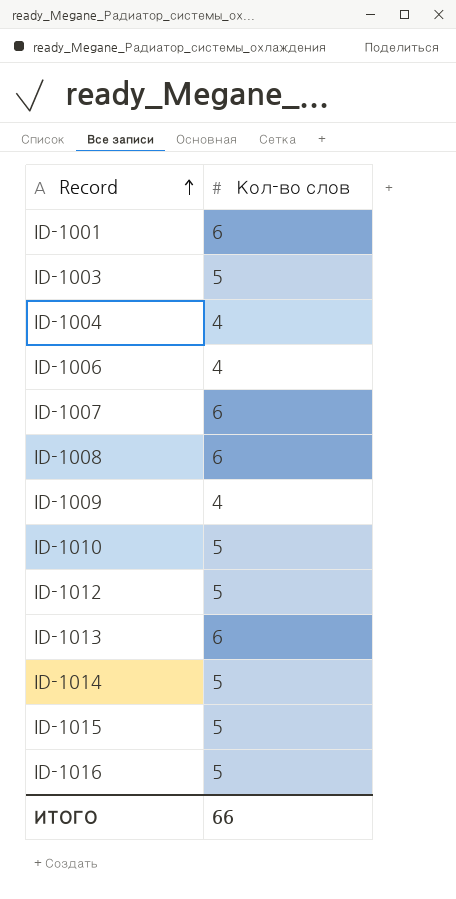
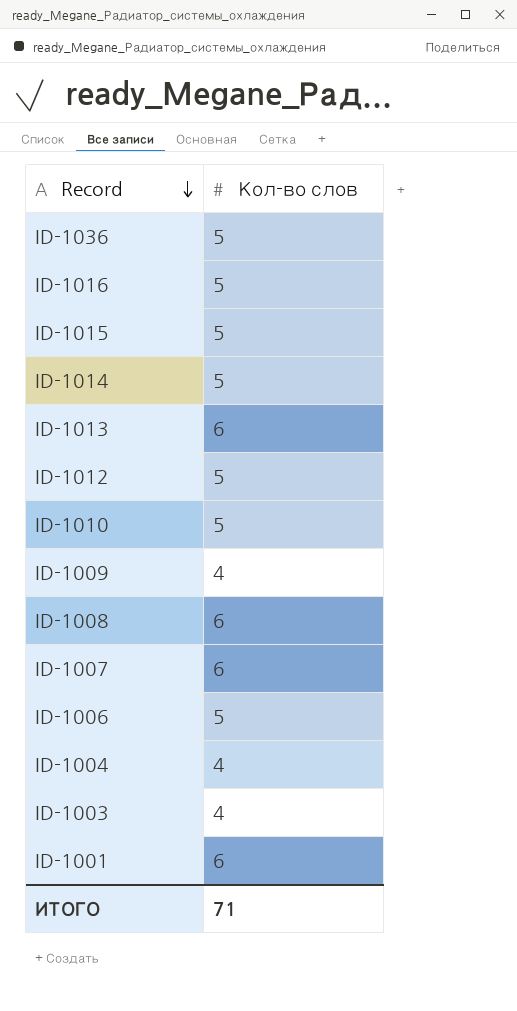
row order: Record ascending -> Record descending
row ID-1036: none -> 5
ID-1006 | Кол-во слов: 4 -> 5
ID-1003 | Кол-во слов: 5 -> 4
ИТОГО | Кол-во слов: 66 -> 71

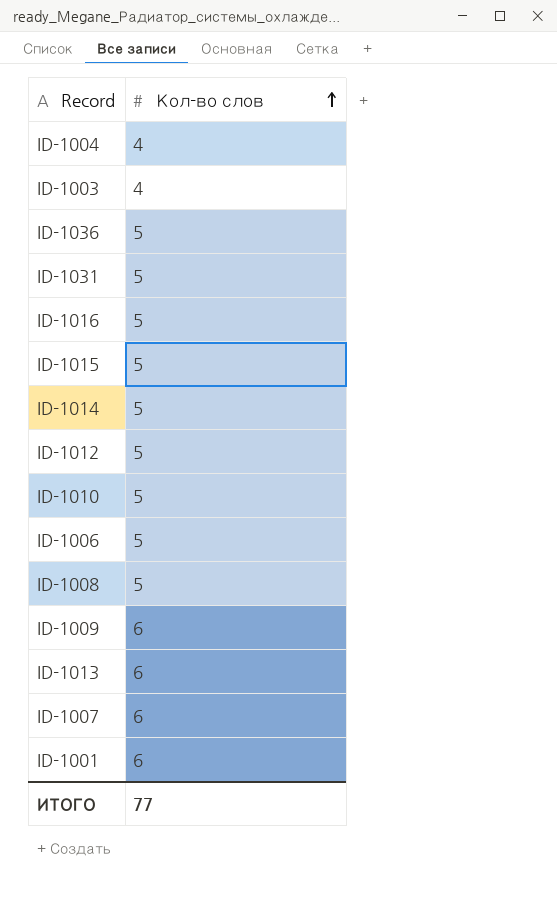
row order: Record descending -> Кол-во слов ascending
row ID-1031: none -> 5
ID-1008 | Кол-во слов: 6 -> 5
ID-1009 | Кол-во слов: 4 -> 6
ИТОГО | Кол-во слов: 71 -> 77

